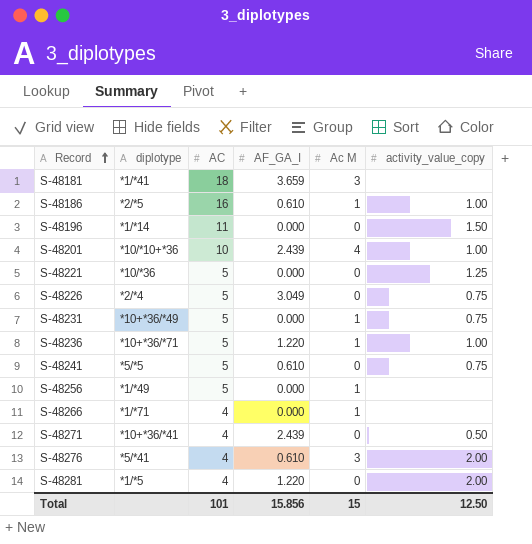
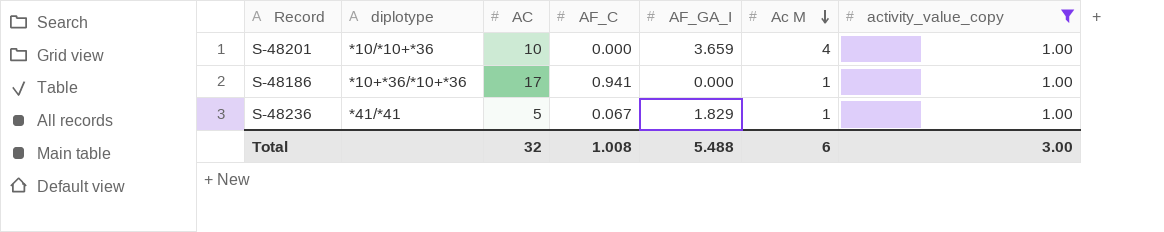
filter: none -> activity_value_copy = 1.00
row order: Record ascending -> Ac M descending
column AF_C | position: none -> 4
S-48201 | AF_GA_I: 2.439 -> 3.659
S-48186 | diplotype: *2/*5 -> *10+*36/*10+*36
S-48186 | AC: 16 -> 17
S-48186 | AF_GA_I: 0.610 -> 0.000
S-48236 | diplotype: *10+*36/*71 -> *41/*41
S-48236 | AF_GA_I: 1.220 -> 1.829
Total | AC: 101 -> 32
Total | AF_GA_I: 15.856 -> 5.488
Total | Ac M: 15 -> 6
Total | activity_value_copy: 12.50 -> 3.00

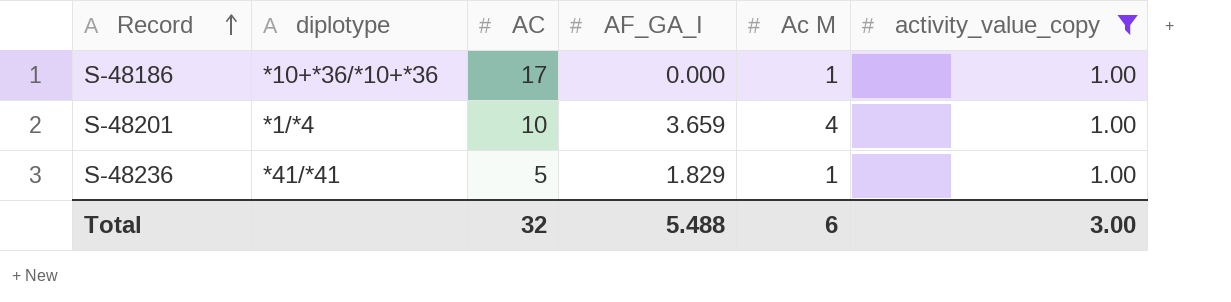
row order: Ac M descending -> Record ascending
column AF_C | position: 4 -> none
S-48201 | diplotype: *10/*10+*36 -> *1/*4

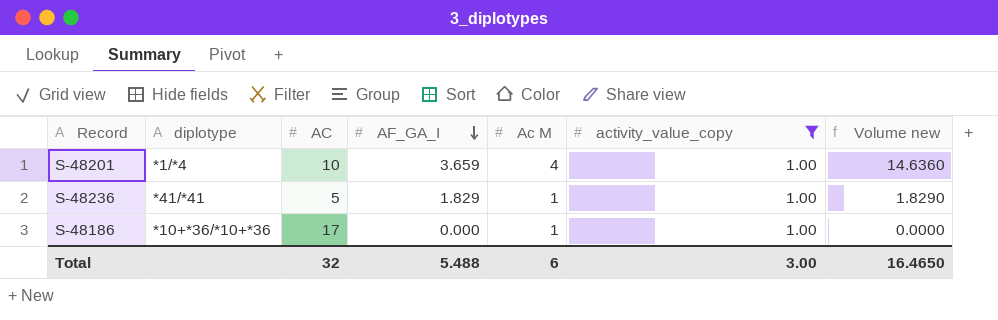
row order: Record ascending -> AF_GA_I descending
column Volume new | formula: none -> [AF_GA_I] * [Ac M]

